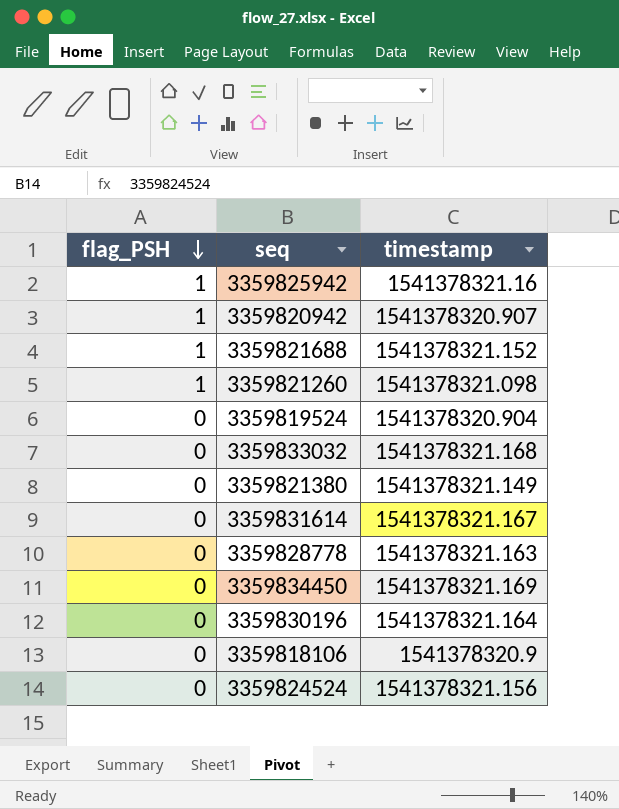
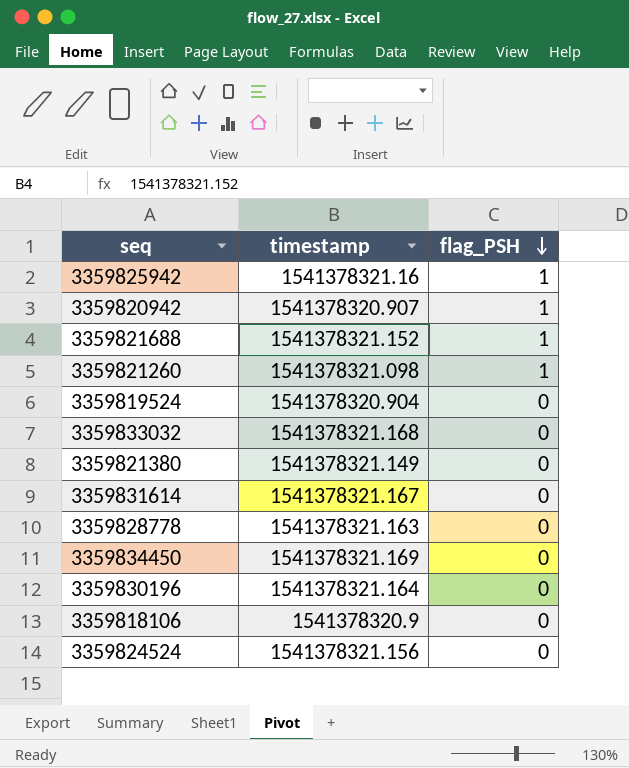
column flag_PSH | position: 1 -> 3

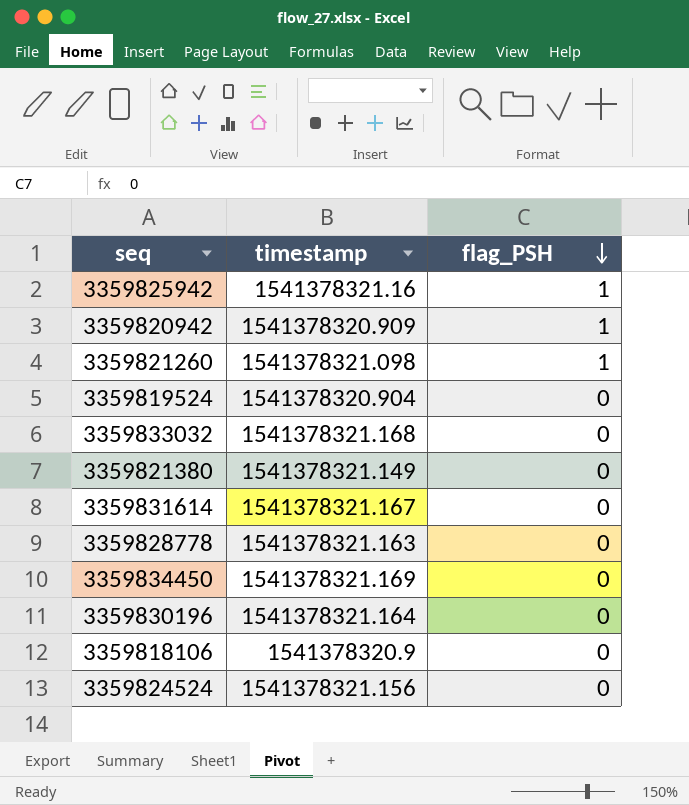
row 3359821688: 1541378321.152 | 1 -> none
3359820942 | timestamp: 1541378320.907 -> 1541378320.909

